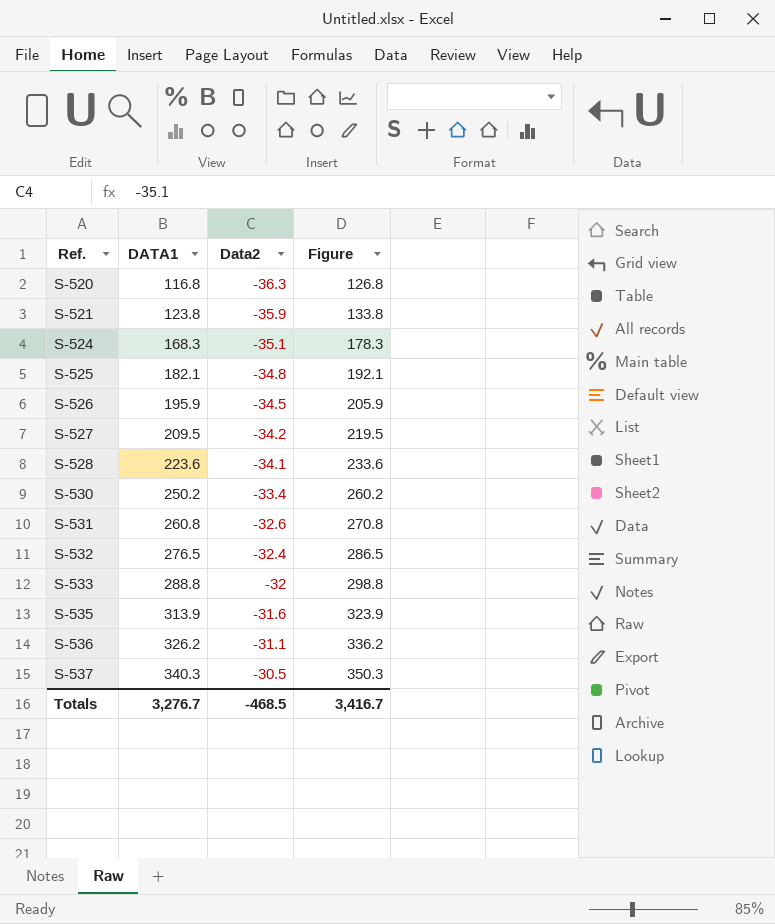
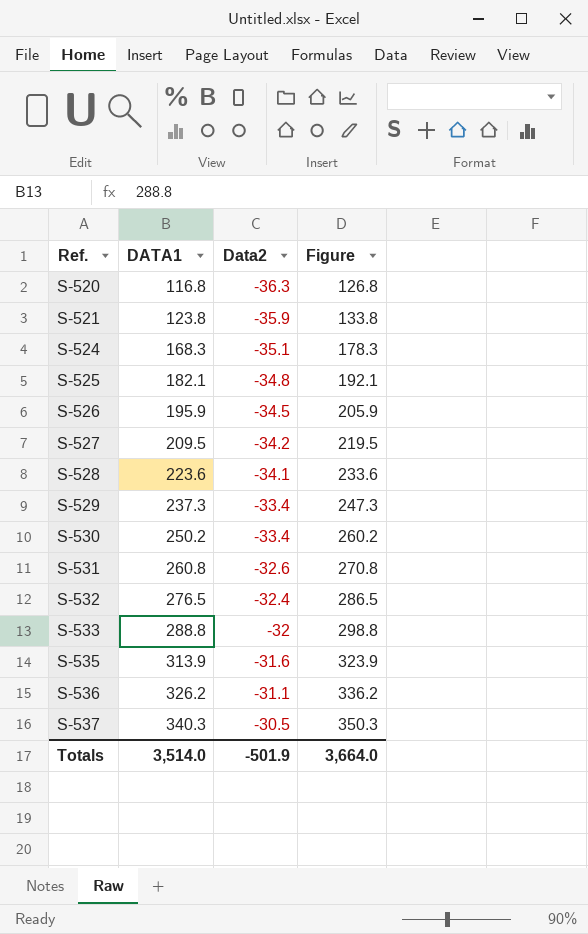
row S-529: none -> 237.3 | -33.4 | 247.3
Totals | DATA1: 3,276.7 -> 3,514.0
Totals | Data2: -468.5 -> -501.9
Totals | Figure: 3,416.7 -> 3,664.0

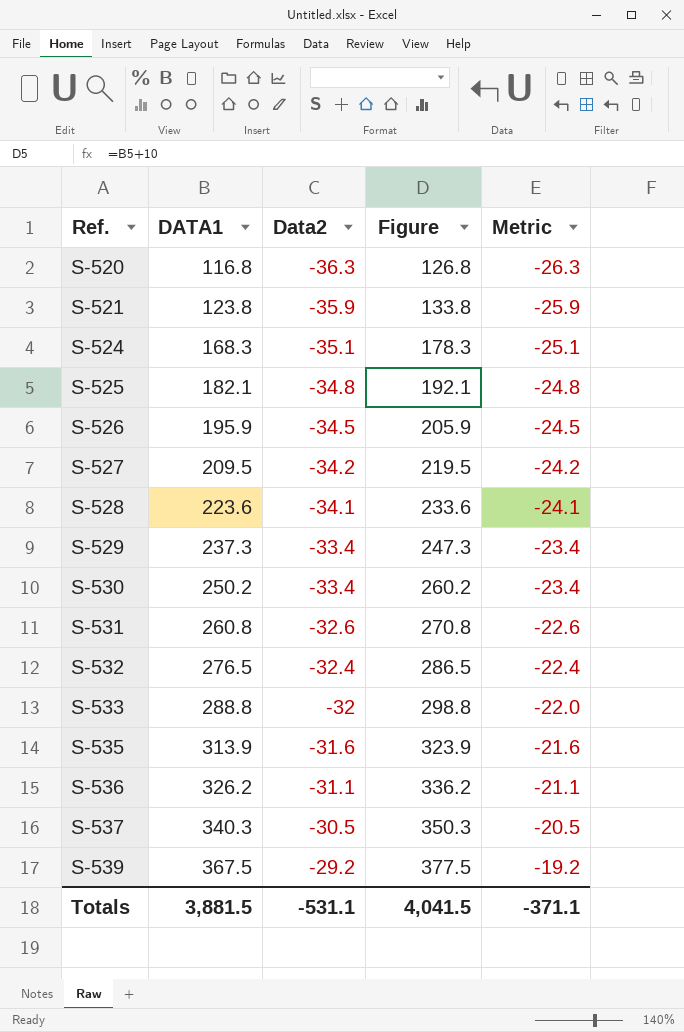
column Metric | formula: none -> [Data2] + 10
row S-539: none -> 367.5 | -29.2 | 377.5 | -19.2
Totals | DATA1: 3,514.0 -> 3,881.5
Totals | Data2: -501.9 -> -531.1
Totals | Figure: 3,664.0 -> 4,041.5

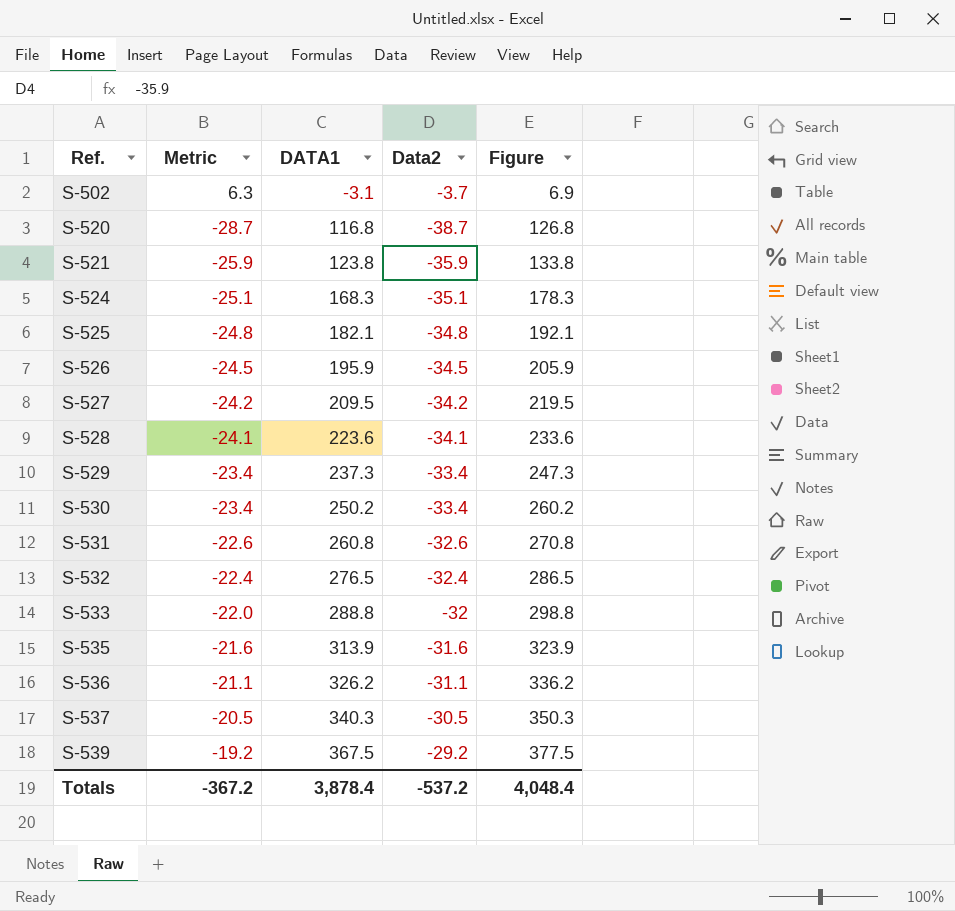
column Metric | position: 5 -> 2
row S-502: none -> 6.3 | -3.1 | -3.7 | 6.9
S-520 | Metric: -26.3 -> -28.7
S-520 | Data2: -36.3 -> -38.7
Totals | Metric: -371.1 -> -367.2
Totals | DATA1: 3,881.5 -> 3,878.4
Totals | Data2: -531.1 -> -537.2
Totals | Figure: 4,041.5 -> 4,048.4

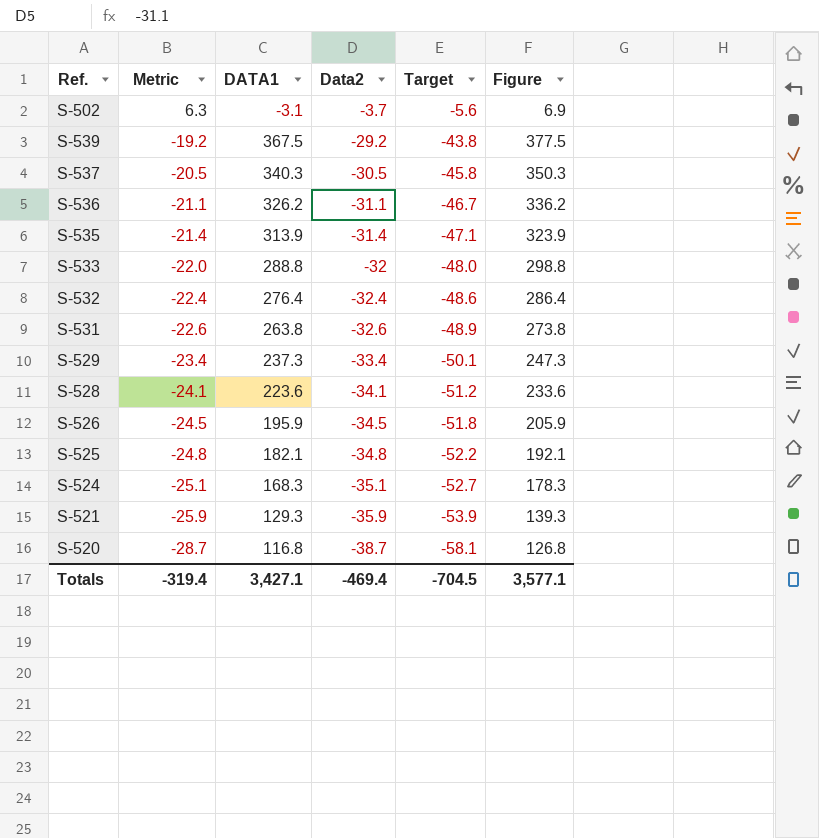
row order: Ref. ascending -> Metric descending
column Target | formula: none -> [Data2] * 1.5
row S-527: -24.2 | 209.5 | -34.2 | 219.5 -> none
row S-530: -23.4 | 250.2 | -33.4 | 260.2 -> none
S-535 | Metric: -21.6 -> -21.4
S-535 | Data2: -31.6 -> -31.4
S-532 | DATA1: 276.5 -> 276.4
S-532 | Figure: 286.5 -> 286.4
S-531 | DATA1: 260.8 -> 263.8
S-531 | Figure: 270.8 -> 273.8
S-521 | DATA1: 123.8 -> 129.3
S-521 | Figure: 133.8 -> 139.3
Totals | Metric: -367.2 -> -319.4
Totals | DATA1: 3,878.4 -> 3,427.1
Totals | Data2: -537.2 -> -469.4
Totals | Figure: 4,048.4 -> 3,577.1

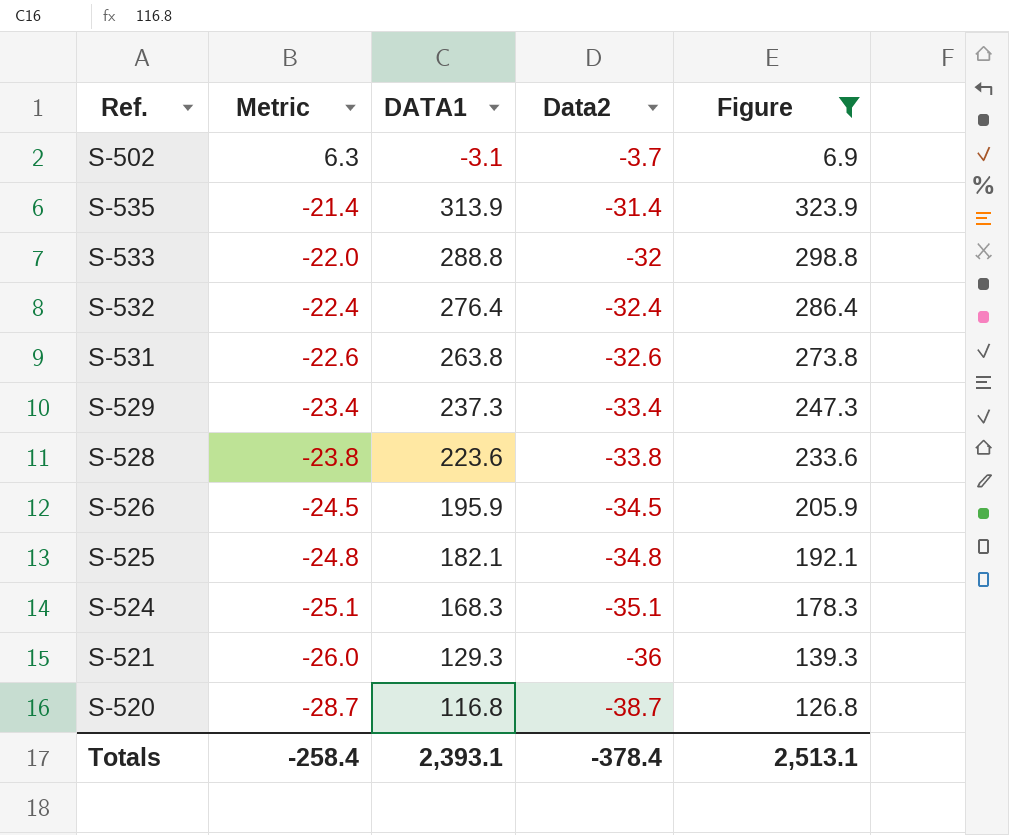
filter: none -> Figure <= 323.9
column Target | formula: [Data2] * 1.5 -> none
S-528 | Metric: -24.1 -> -23.8
S-528 | Data2: -34.1 -> -33.8
S-521 | Metric: -25.9 -> -26.0
S-521 | Data2: -35.9 -> -36
Totals | Metric: -319.4 -> -258.4
Totals | DATA1: 3,427.1 -> 2,393.1
Totals | Data2: -469.4 -> -378.4
Totals | Figure: 3,577.1 -> 2,513.1

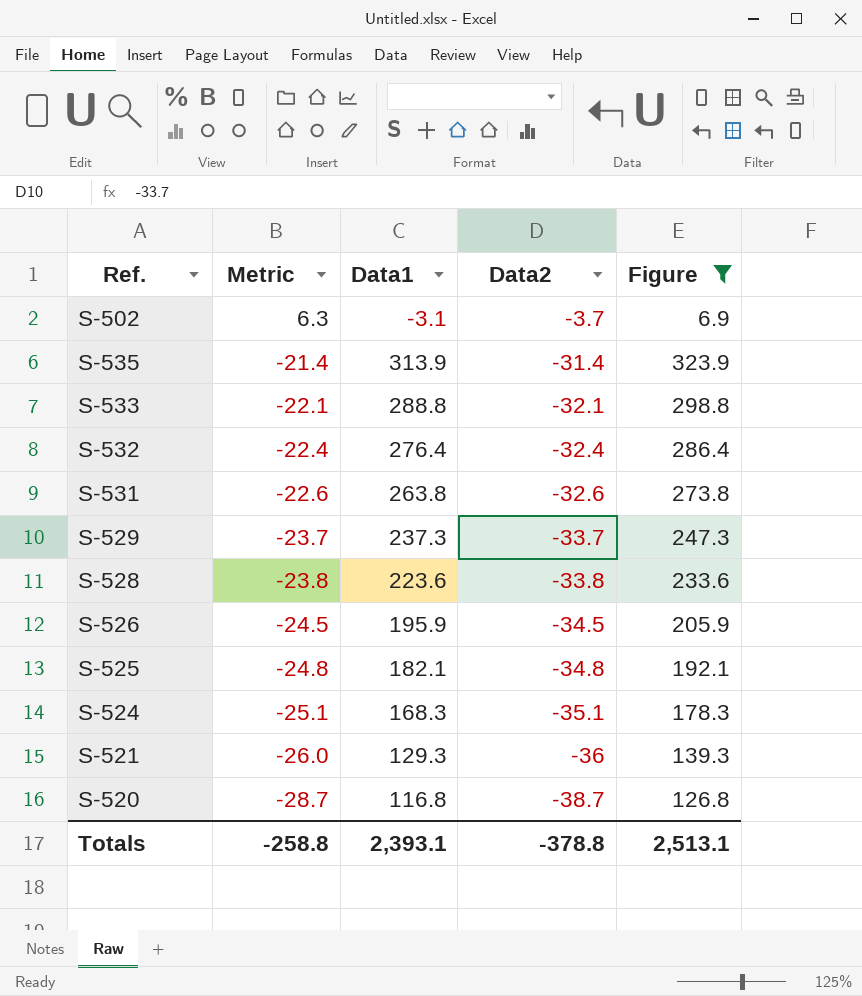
column name: DATA1 -> Data1
S-533 | Metric: -22.0 -> -22.1
S-533 | Data2: -32 -> -32.1
S-529 | Metric: -23.4 -> -23.7
S-529 | Data2: -33.4 -> -33.7
Totals | Metric: -258.4 -> -258.8
Totals | Data2: -378.4 -> -378.8

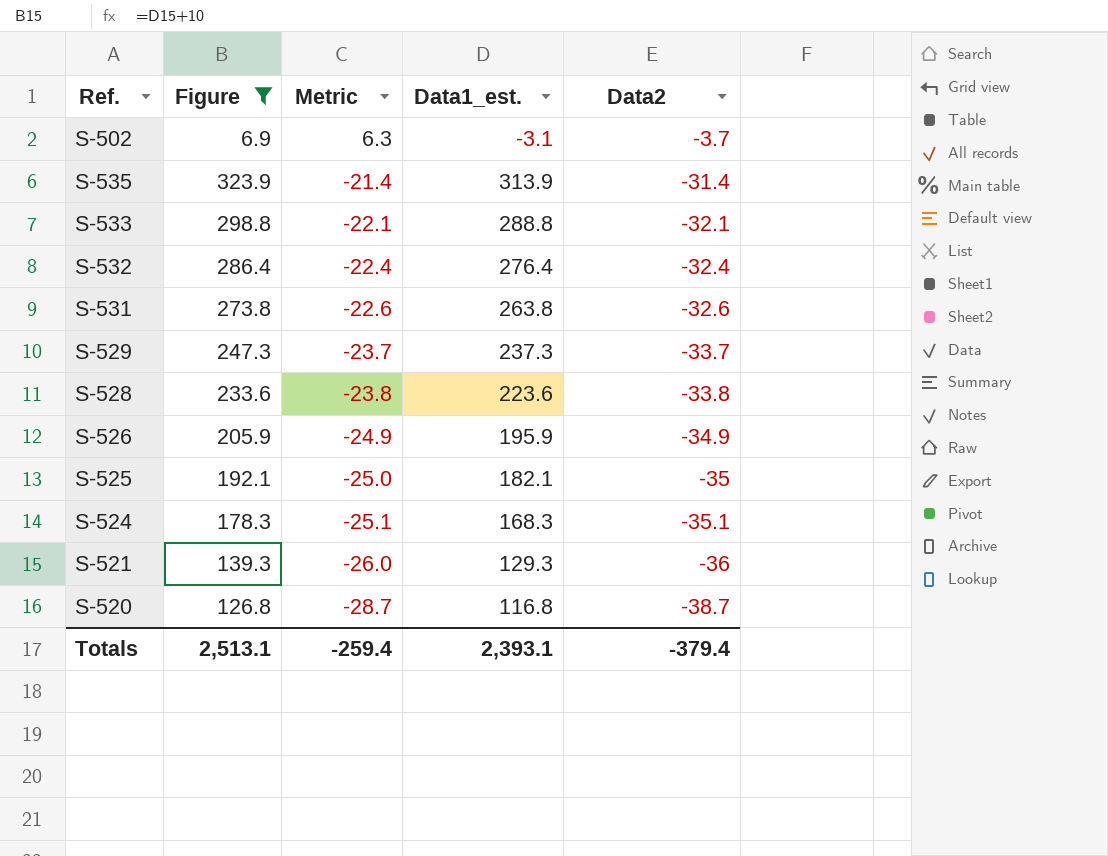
column Figure | position: 5 -> 2
column name: Data1 -> Data1_est.
S-526 | Metric: -24.5 -> -24.9
S-526 | Data2: -34.5 -> -34.9
S-525 | Metric: -24.8 -> -25.0
S-525 | Data2: -34.8 -> -35
Totals | Metric: -258.8 -> -259.4
Totals | Data2: -378.8 -> -379.4

